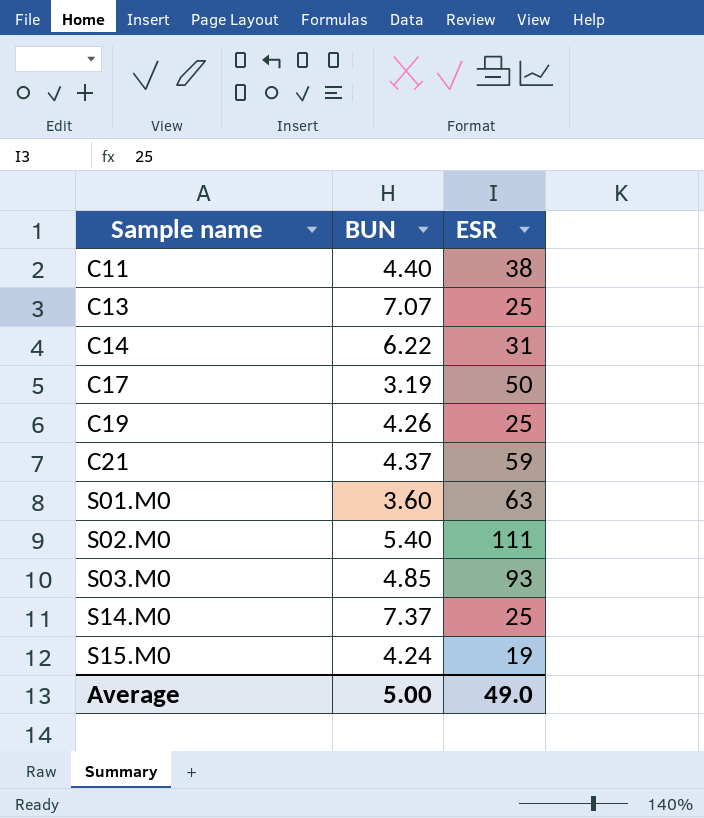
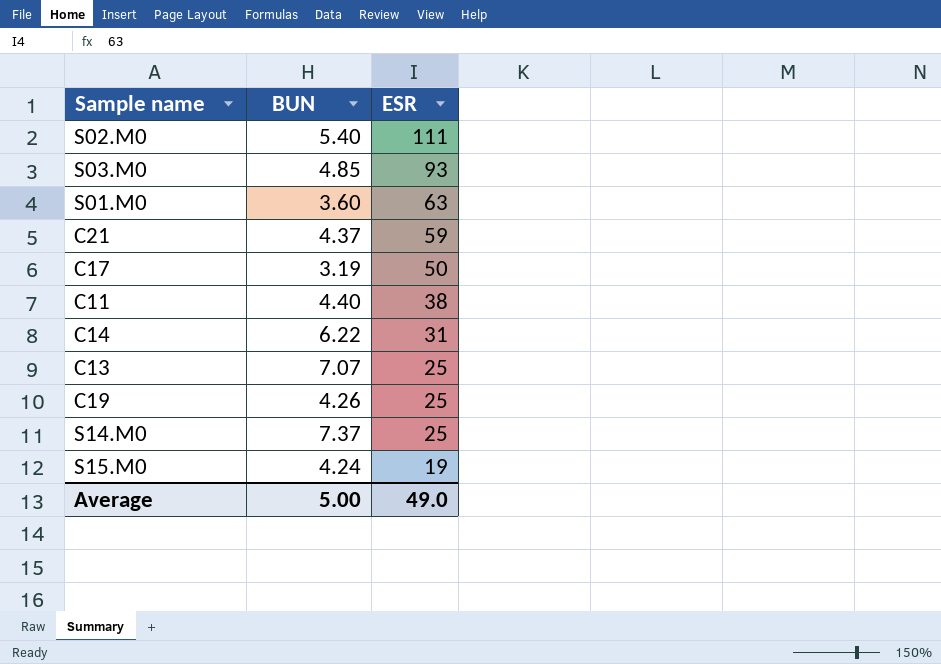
row order: Sample name ascending -> ESR descending

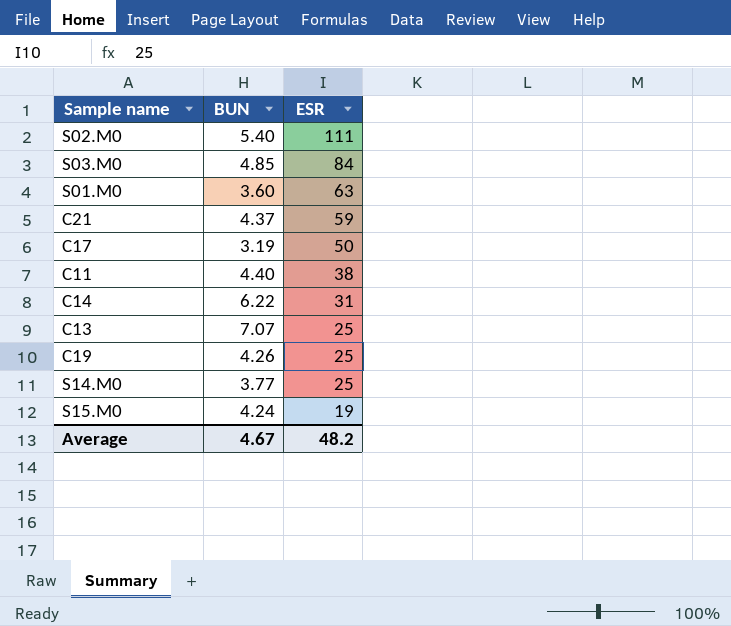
S03.M0 | ESR: 93 -> 84
S14.M0 | BUN: 7.37 -> 3.77
Average | BUN: 5.00 -> 4.67
Average | ESR: 49.0 -> 48.2

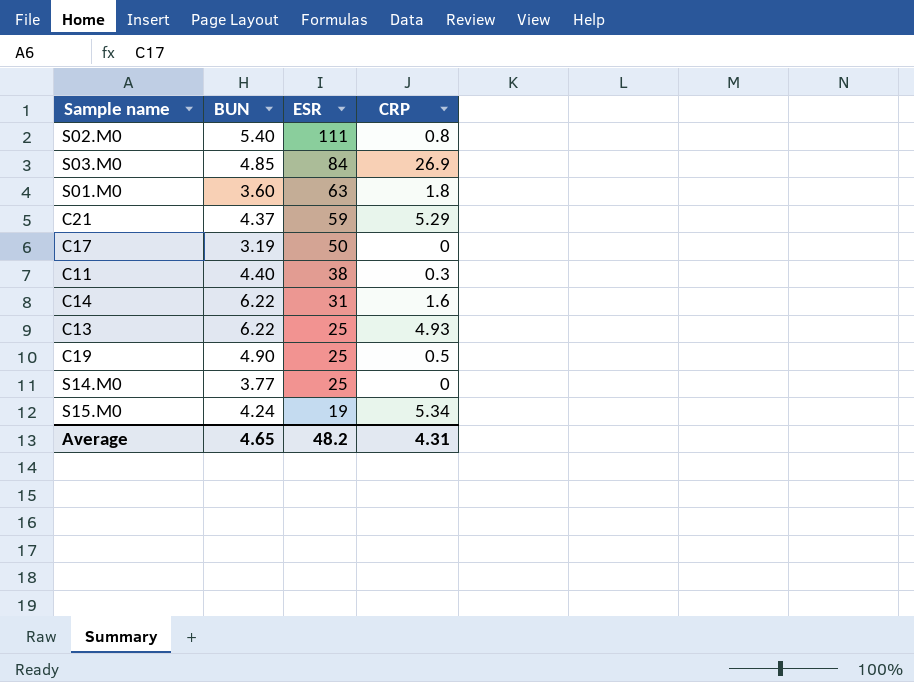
column CRP | position: none -> 4
C13 | BUN: 7.07 -> 6.22
C19 | BUN: 4.26 -> 4.90
Average | BUN: 4.67 -> 4.65

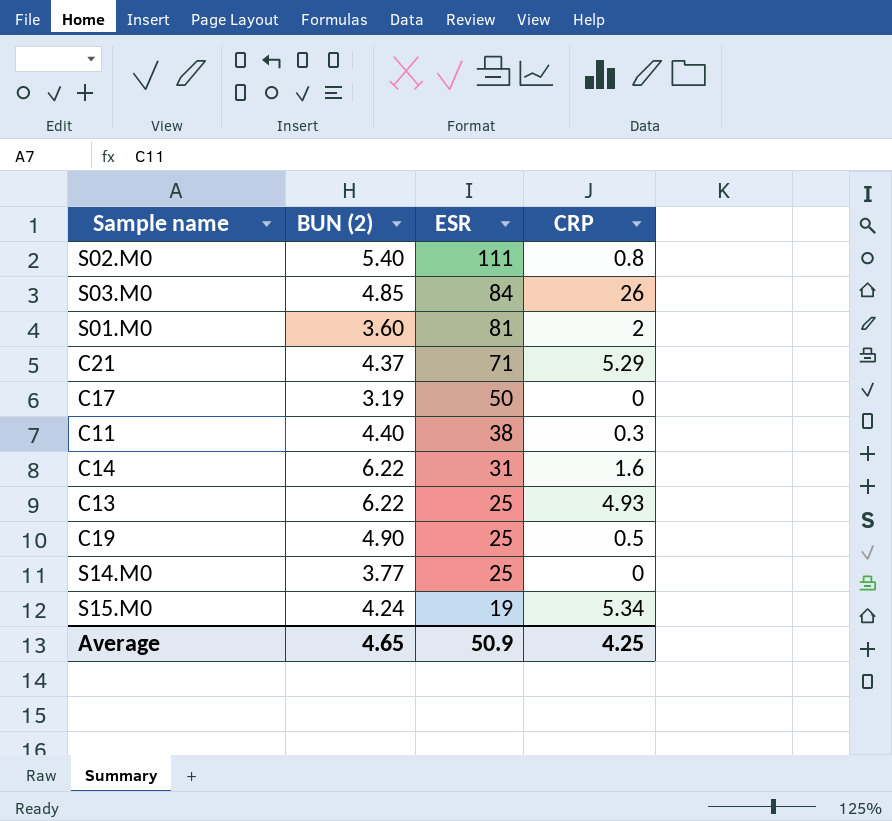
column name: BUN -> BUN (2)
S03.M0 | CRP: 26.9 -> 26
S01.M0 | ESR: 63 -> 81
S01.M0 | CRP: 1.8 -> 2
C21 | ESR: 59 -> 71
Average | ESR: 48.2 -> 50.9
Average | CRP: 4.31 -> 4.25

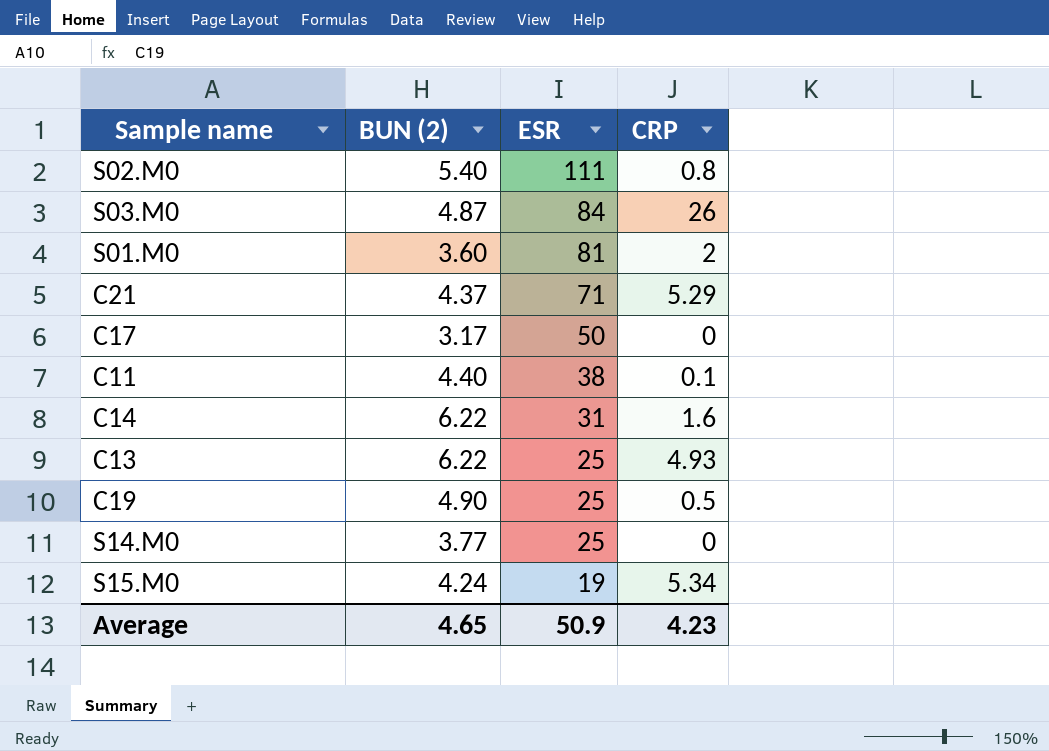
S03.M0 | BUN (2): 4.85 -> 4.87
C17 | BUN (2): 3.19 -> 3.17
C11 | CRP: 0.3 -> 0.1
Average | CRP: 4.25 -> 4.23

